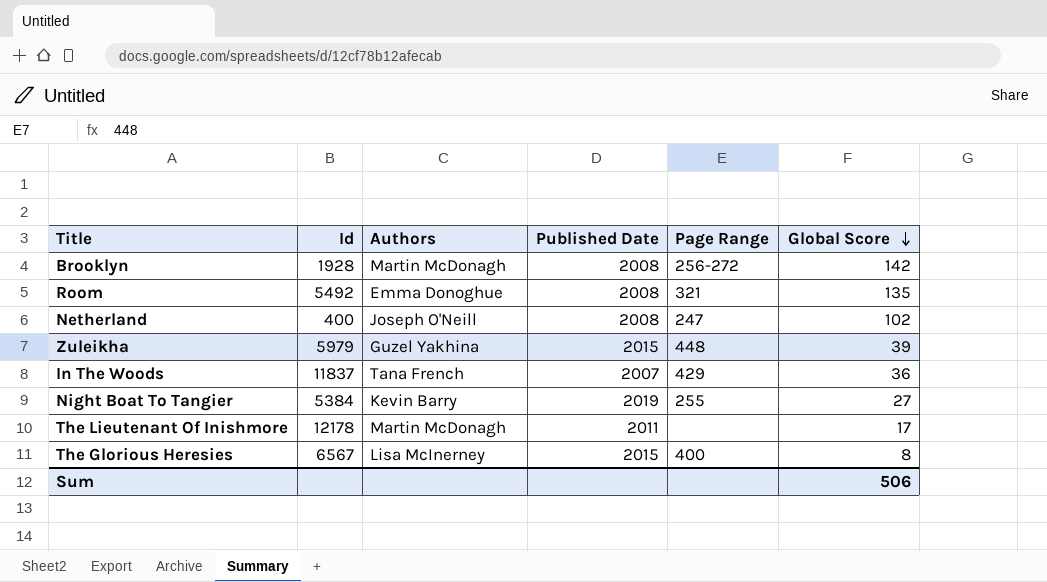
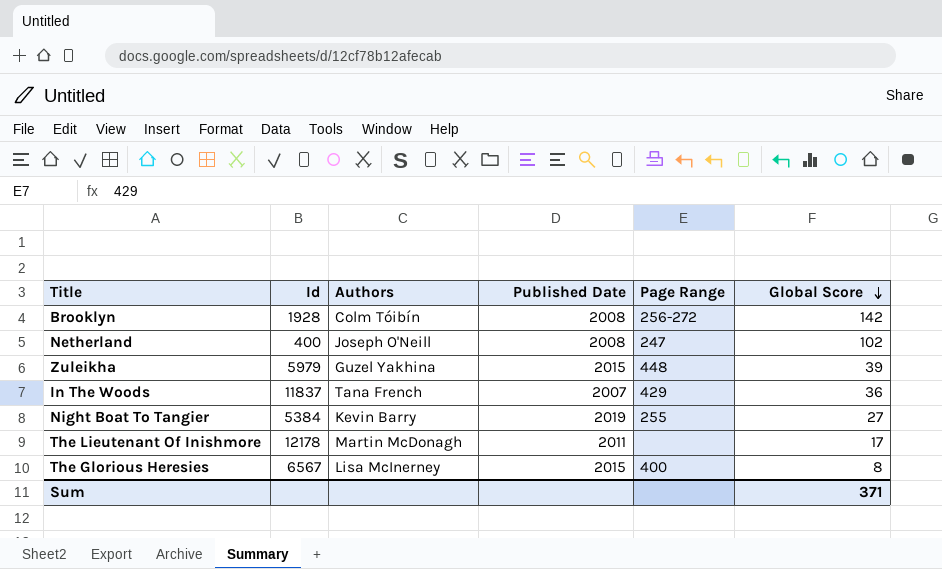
row Room: 5492 | Emma Donoghue | 2008 | 321 | 135 -> none
Brooklyn | Authors: Martin McDonagh -> Colm Tóibín
Sum | Global Score: 506 -> 371

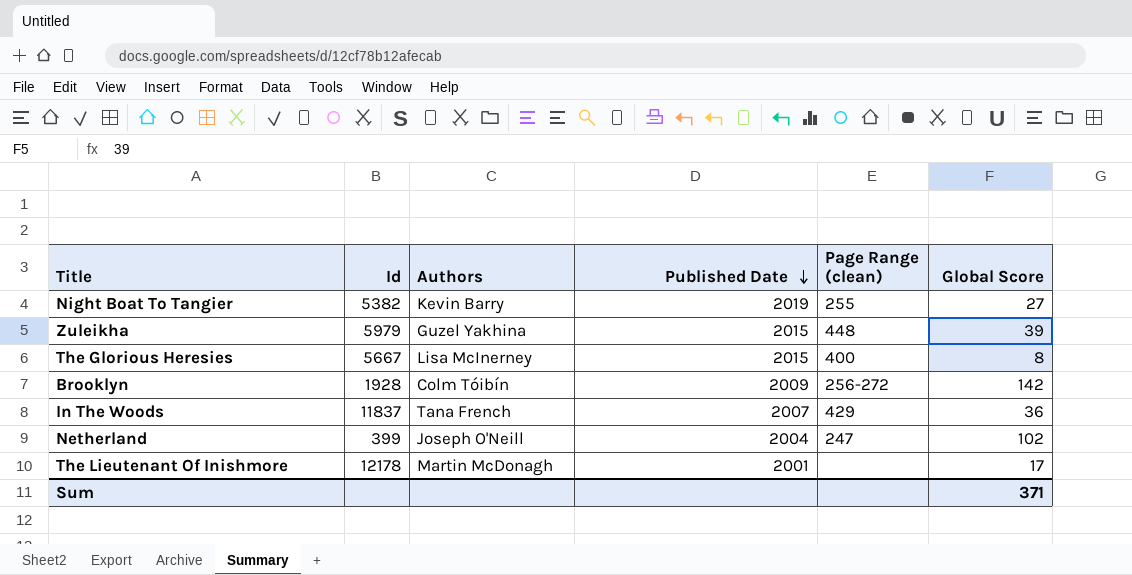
row order: Global Score descending -> Published Date descending
column name: Page Range -> Page Range (clean)
Night Boat To Tangier | Id: 5384 -> 5382
The Glorious Heresies | Id: 6567 -> 5667
Brooklyn | Published Date: 2008 -> 2009
Netherland | Id: 400 -> 399
Netherland | Published Date: 2008 -> 2004
The Lieutenant Of Inishmore | Published Date: 2011 -> 2001

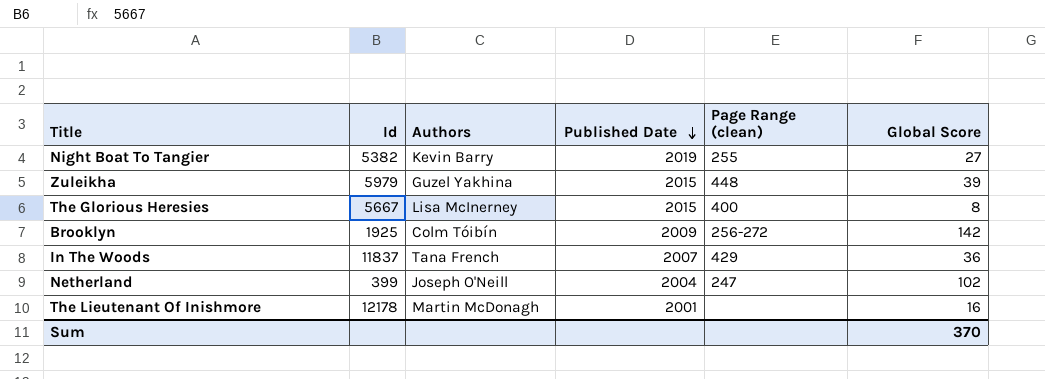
Brooklyn | Id: 1928 -> 1925
The Lieutenant Of Inishmore | Global Score: 17 -> 16
Sum | Global Score: 371 -> 370

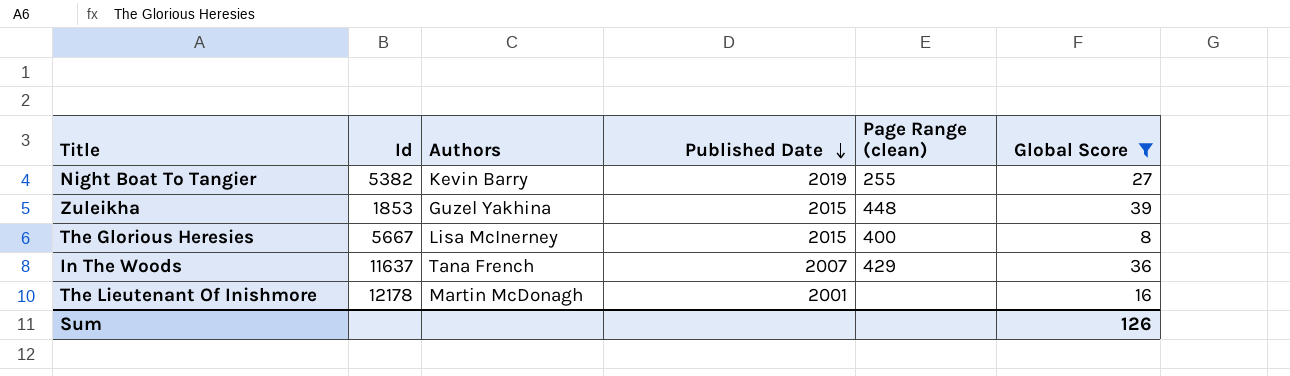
filter: none -> Global Score <= 39
Zuleikha | Id: 5979 -> 1853
In The Woods | Id: 11837 -> 11637
Sum | Global Score: 370 -> 126

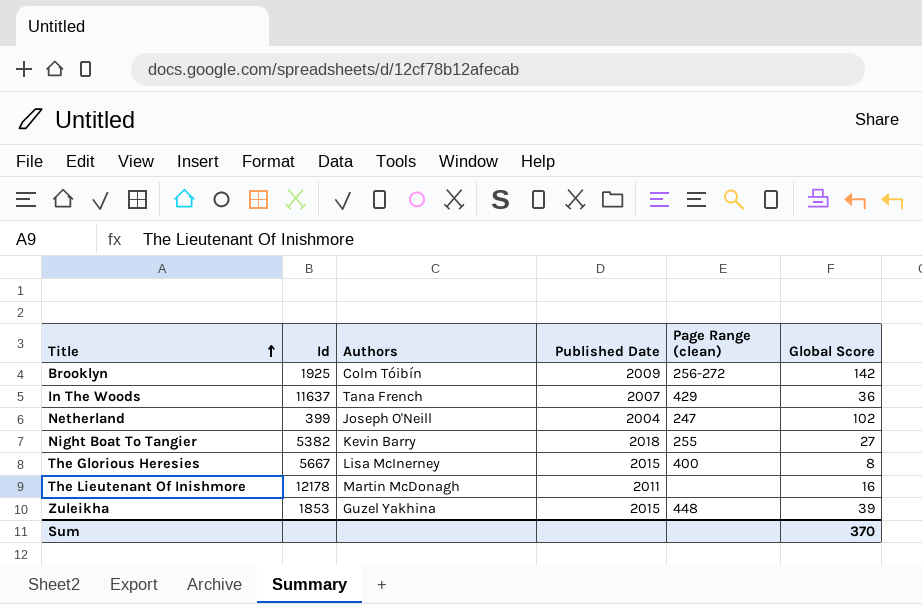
filter: Global Score <= 39 -> none
row order: Published Date descending -> Title ascending
Night Boat To Tangier | Published Date: 2019 -> 2018
The Lieutenant Of Inishmore | Published Date: 2001 -> 2011
Sum | Global Score: 126 -> 370

